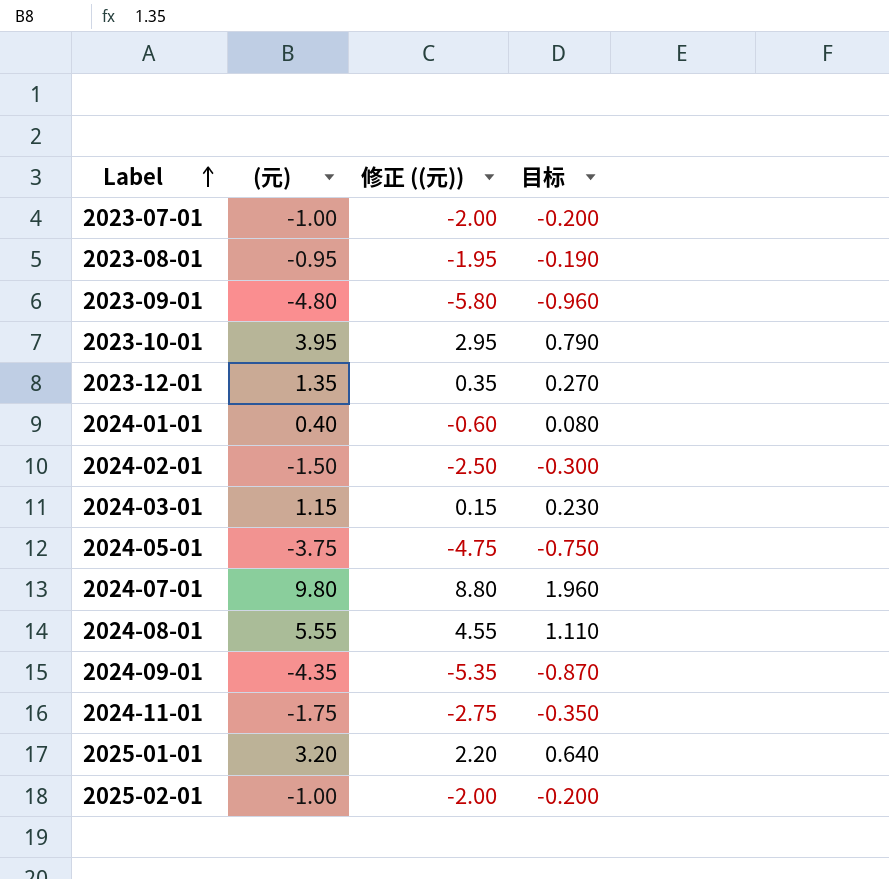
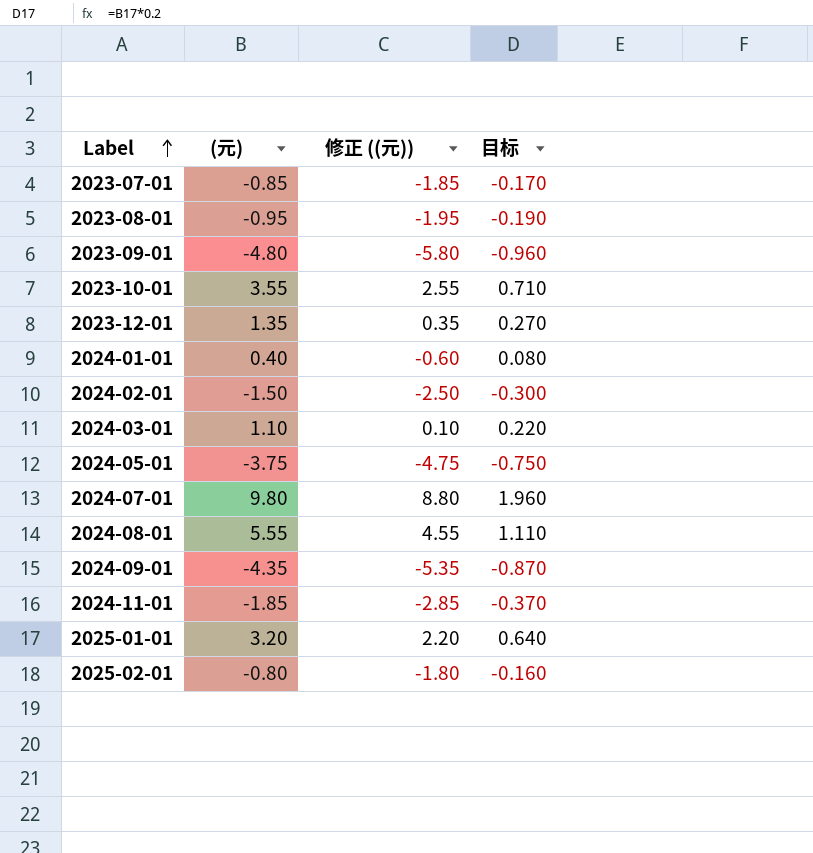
2023-07-01 | (元): -1.00 -> -0.85
2023-07-01 | 修正 ((元)): -2.00 -> -1.85
2023-07-01 | 目标: -0.200 -> -0.170
2023-10-01 | (元): 3.95 -> 3.55
2023-10-01 | 修正 ((元)): 2.95 -> 2.55
2023-10-01 | 目标: 0.790 -> 0.710
2024-03-01 | (元): 1.15 -> 1.10
2024-03-01 | 修正 ((元)): 0.15 -> 0.10
2024-03-01 | 目标: 0.230 -> 0.220
2024-11-01 | (元): -1.75 -> -1.85
2024-11-01 | 修正 ((元)): -2.75 -> -2.85
2024-11-01 | 目标: -0.350 -> -0.370
2025-02-01 | (元): -1.00 -> -0.80
2025-02-01 | 修正 ((元)): -2.00 -> -1.80
2025-02-01 | 目标: -0.200 -> -0.160

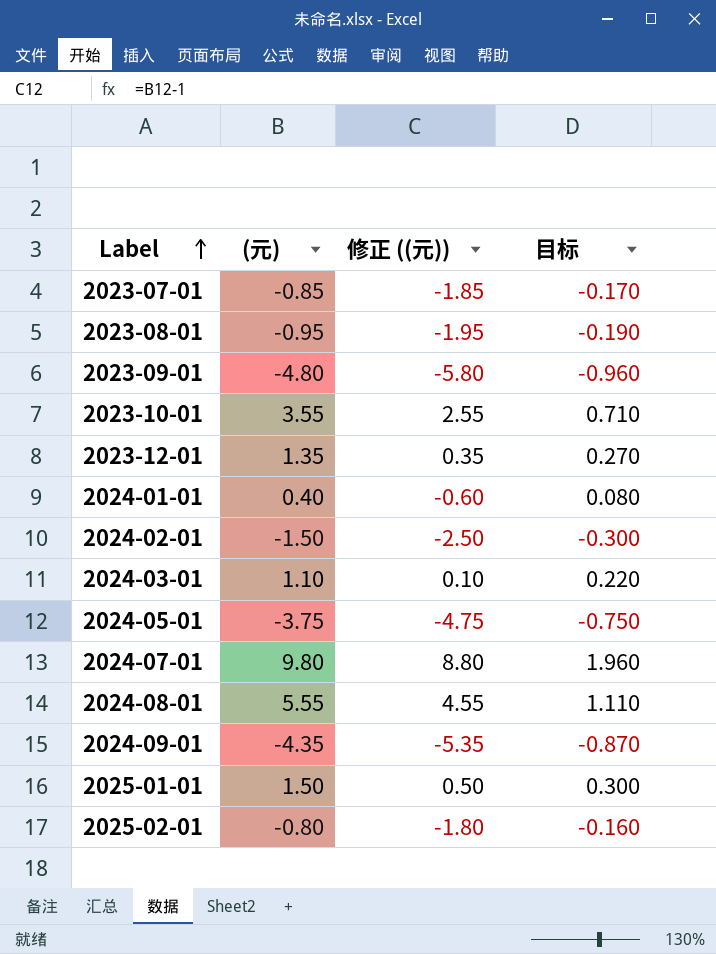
row 2024-11-01: -1.85 | -2.85 | -0.370 -> none
2025-01-01 | (元): 3.20 -> 1.50
2025-01-01 | 修正 ((元)): 2.20 -> 0.50
2025-01-01 | 目标: 0.640 -> 0.300

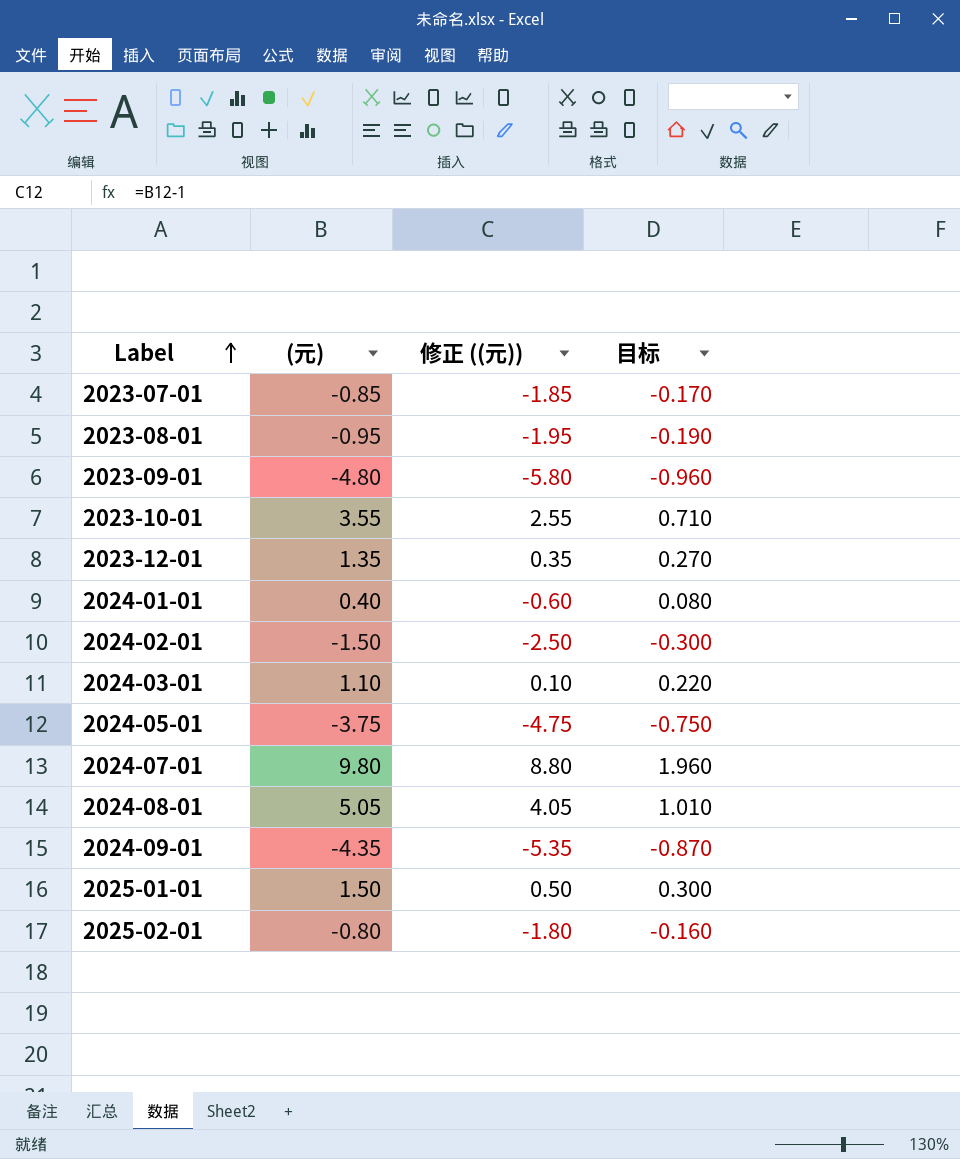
2024-08-01 | (元): 5.55 -> 5.05
2024-08-01 | 修正 ((元)): 4.55 -> 4.05
2024-08-01 | 目标: 1.110 -> 1.010

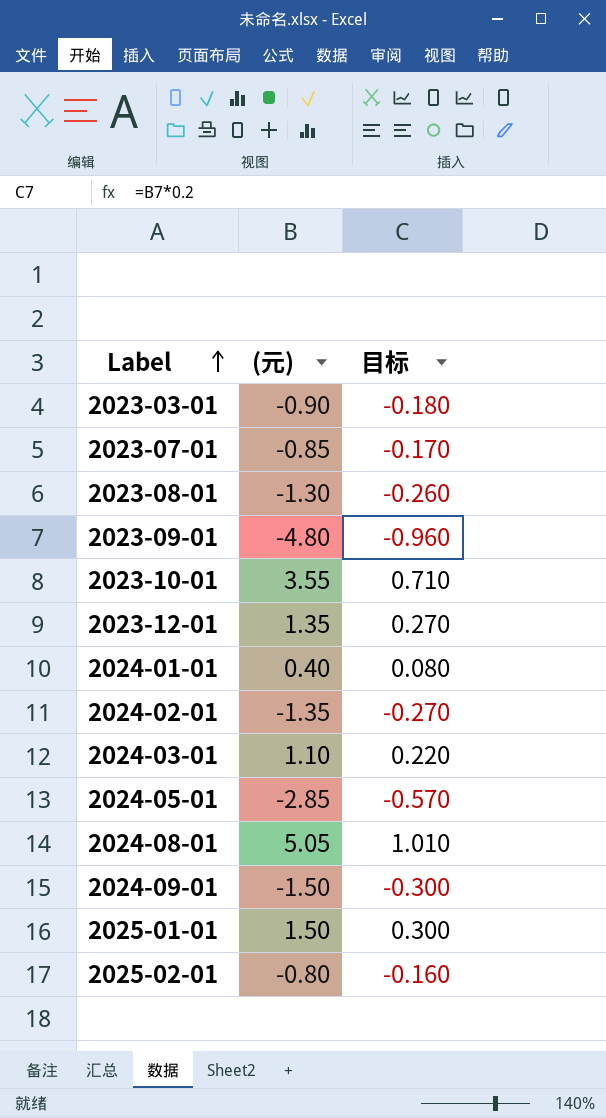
column 修正 ((元)) | formula: [(元)] - 1 -> none
row 2024-07-01: 9.80 | 8.80 | 1.960 -> none
row 2023-03-01: none -> -0.90 | -0.180
2023-08-01 | (元): -0.95 -> -1.30
2023-08-01 | 目标: -0.190 -> -0.260
2024-02-01 | (元): -1.50 -> -1.35
2024-02-01 | 目标: -0.300 -> -0.270
2024-05-01 | (元): -3.75 -> -2.85
2024-05-01 | 目标: -0.750 -> -0.570
2024-09-01 | (元): -4.35 -> -1.50
2024-09-01 | 目标: -0.870 -> -0.300

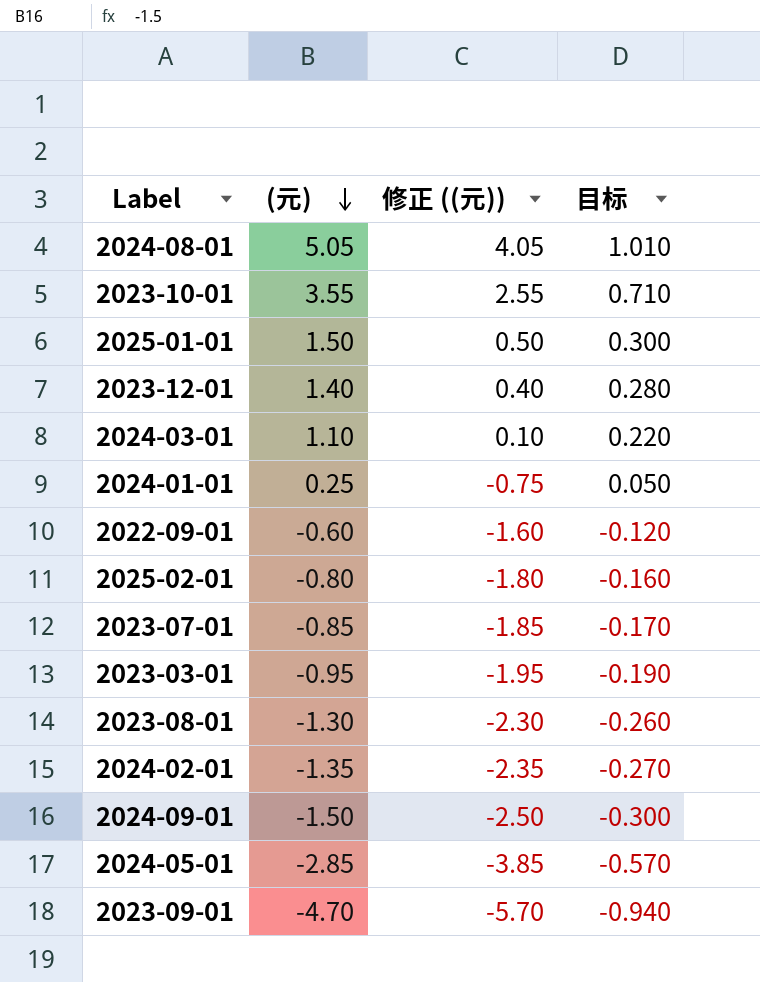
row order: Label ascending -> (元) descending
column 修正 ((元)) | formula: none -> [(元)] - 1
2023-12-01 | (元): 1.35 -> 1.40
2023-12-01 | 目标: 0.270 -> 0.280
2024-01-01 | (元): 0.40 -> 0.25
2024-01-01 | 目标: 0.080 -> 0.050
row 2022-09-01: none -> -0.60 | -1.60 | -0.120
2023-03-01 | (元): -0.90 -> -0.95
2023-03-01 | 目标: -0.180 -> -0.190
2023-09-01 | (元): -4.80 -> -4.70
2023-09-01 | 目标: -0.960 -> -0.940

